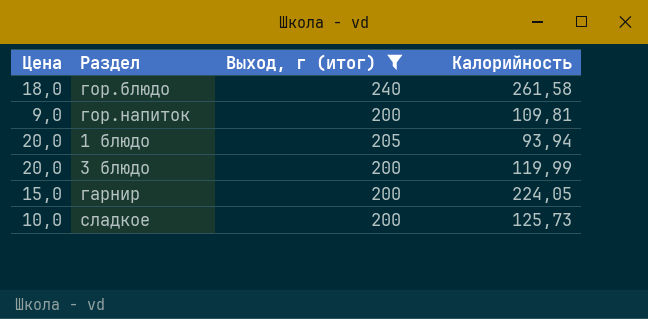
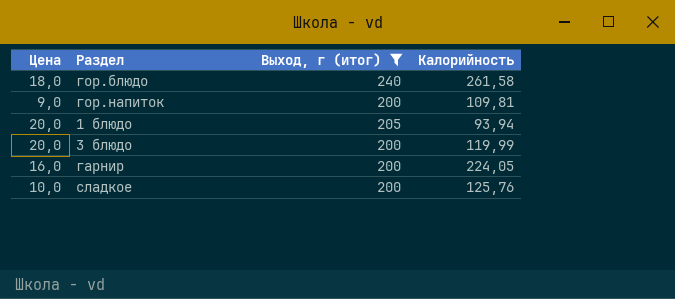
гарнир | Цена: 15,0 -> 16,0
сладкое | Калорийность: 125,73 -> 125,76

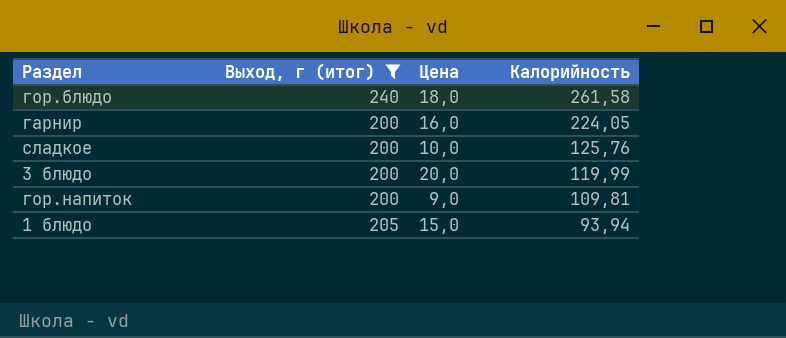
row order: none -> Калорийность descending
column Цена | position: 1 -> 3
1 блюдо | Цена: 20,0 -> 15,0

